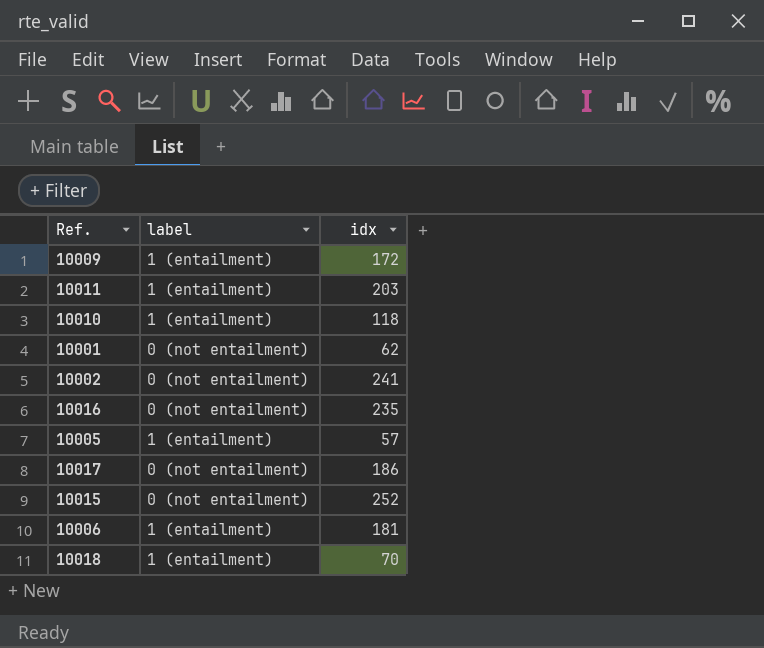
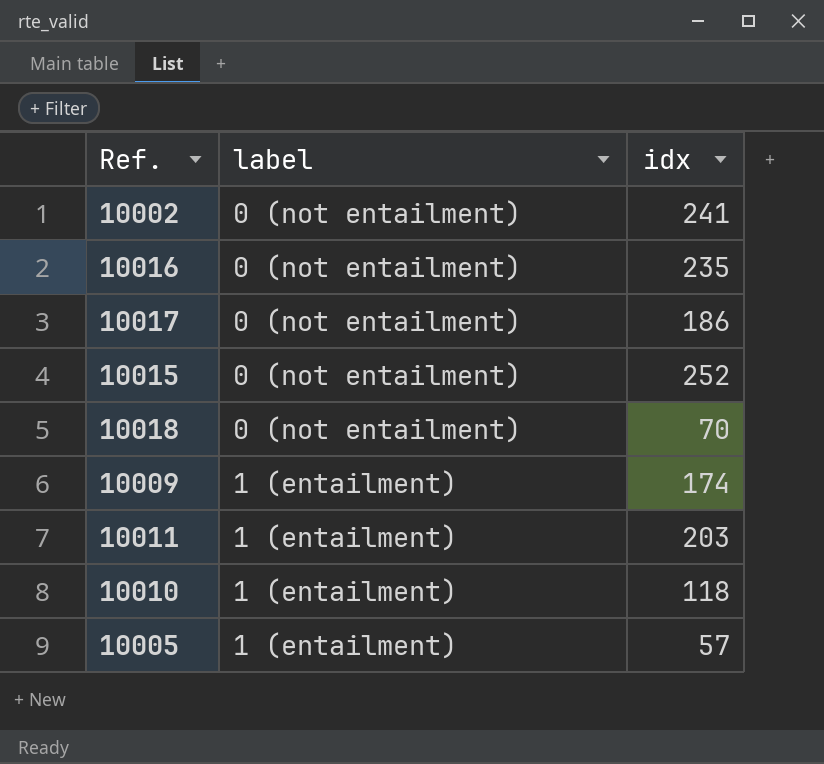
row order: none -> label ascending
row 10001: 0 (not entailment) | 62 -> none
row 10006: 1 (entailment) | 181 -> none
10018 | label: 1 (entailment) -> 0 (not entailment)
10009 | idx: 172 -> 174

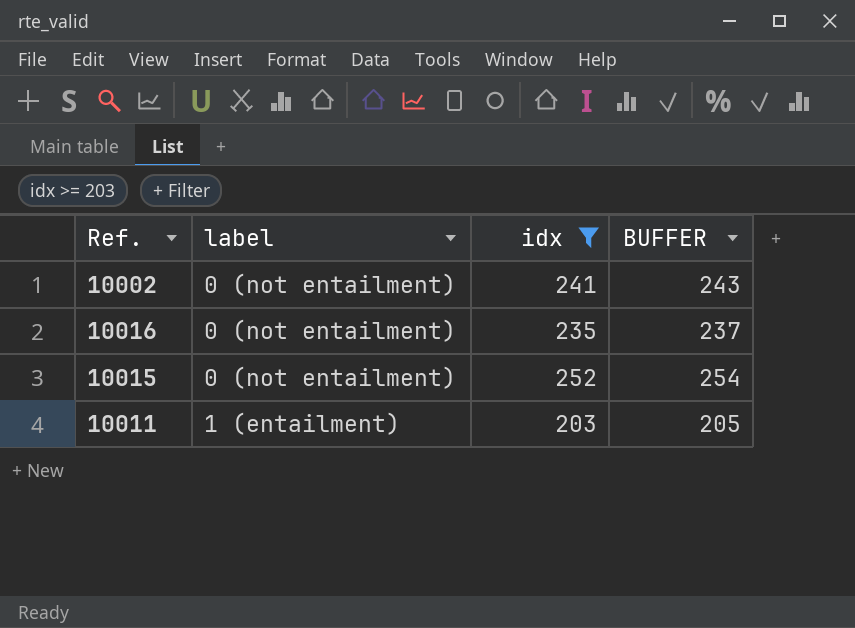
filter: none -> idx >= 203
column BUFFER | formula: none -> [idx] + 2

